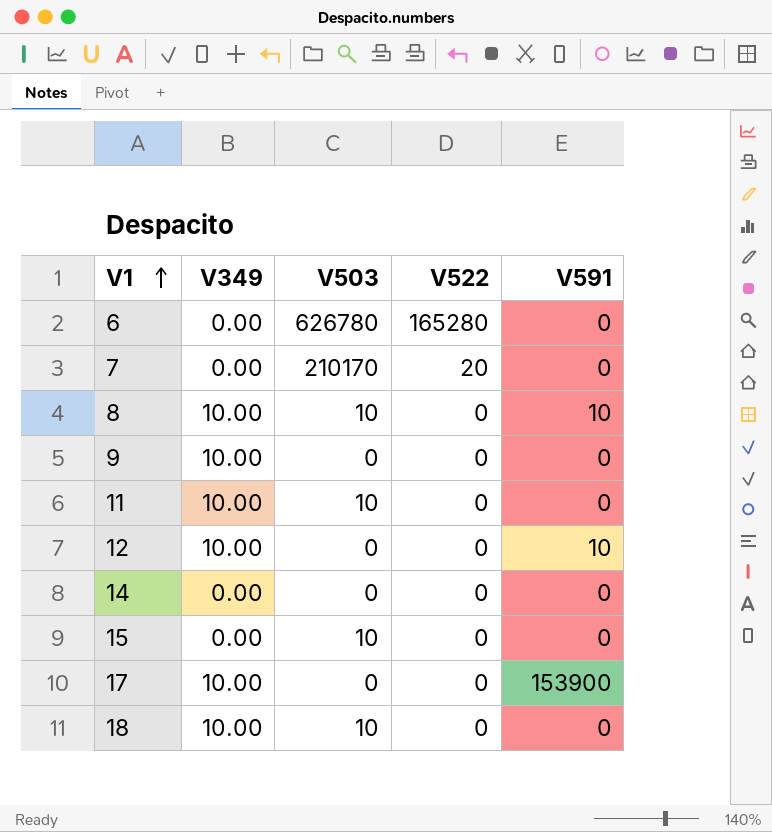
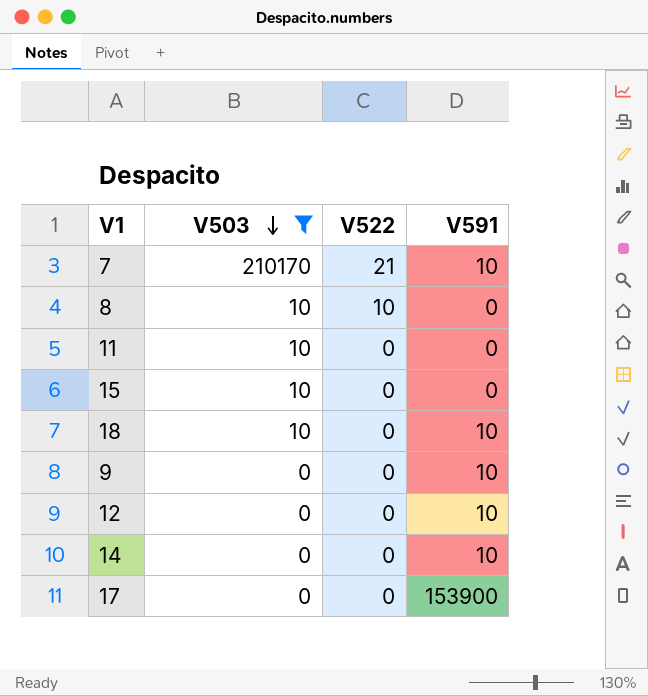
filter: none -> V503 != 626780
row order: V1 ascending -> V503 descending
column V349 | position: 2 -> none
7 | V522: 20 -> 21
7 | V591: 0 -> 10
8 | V522: 0 -> 10
8 | V591: 10 -> 0
18 | V591: 0 -> 10
9 | V591: 0 -> 10
14 | V591: 0 -> 10

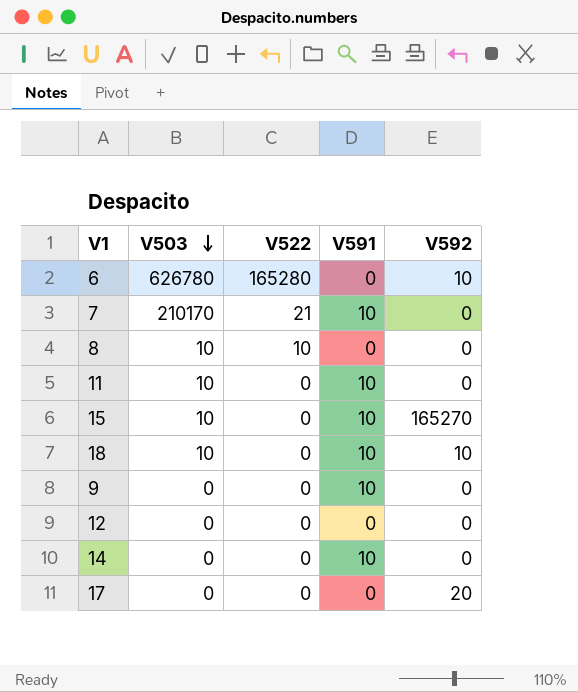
filter: V503 != 626780 -> none
column V592 | position: none -> 5
11 | V591: 0 -> 10
15 | V591: 0 -> 10
12 | V591: 10 -> 0
17 | V591: 153900 -> 0

